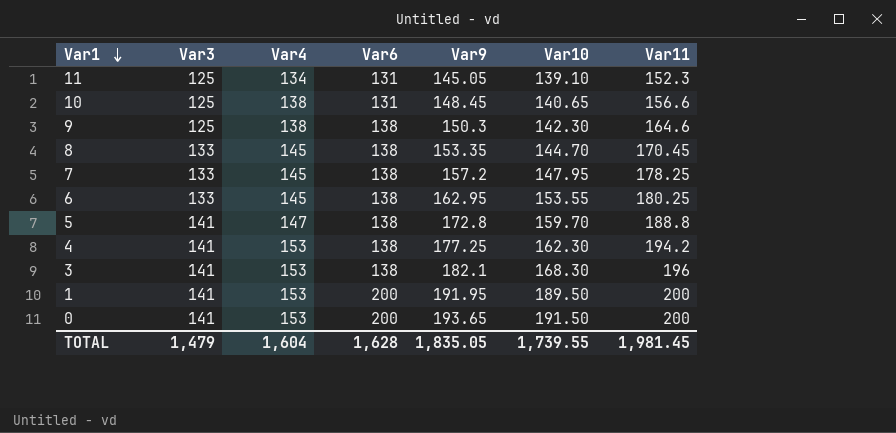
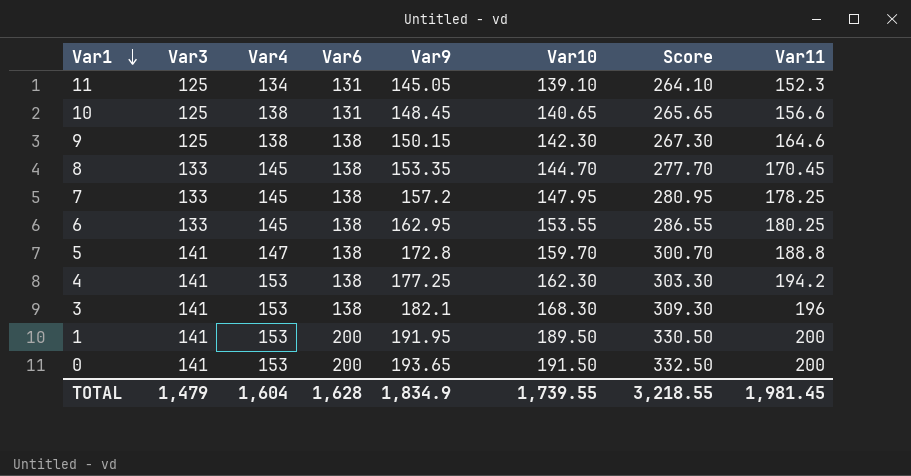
column Score | formula: none -> [Var3] + [Var10]
9 | Var9: 150.3 -> 150.15
TOTAL | Var9: 1,835.05 -> 1,834.9

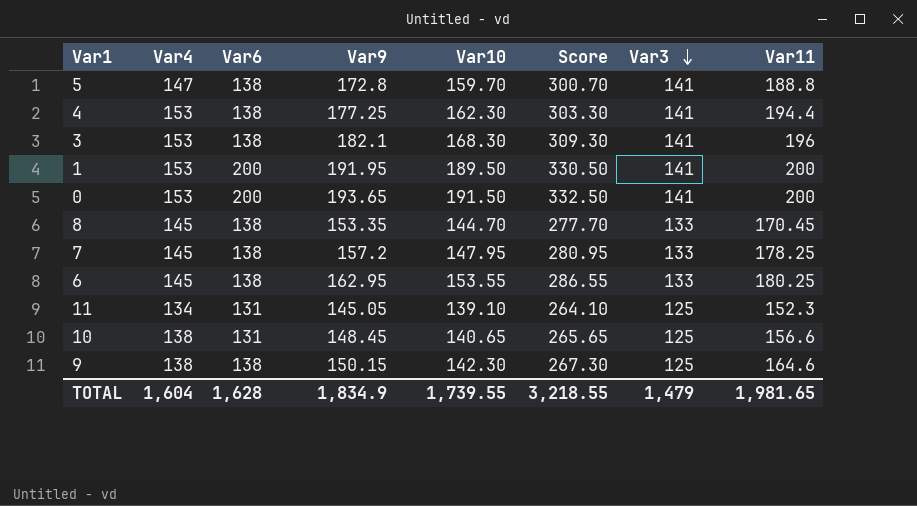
row order: Var1 descending -> Var3 descending
column Var3 | position: 2 -> 7
4 | Var11: 194.2 -> 194.4
TOTAL | Var11: 1,981.45 -> 1,981.65

